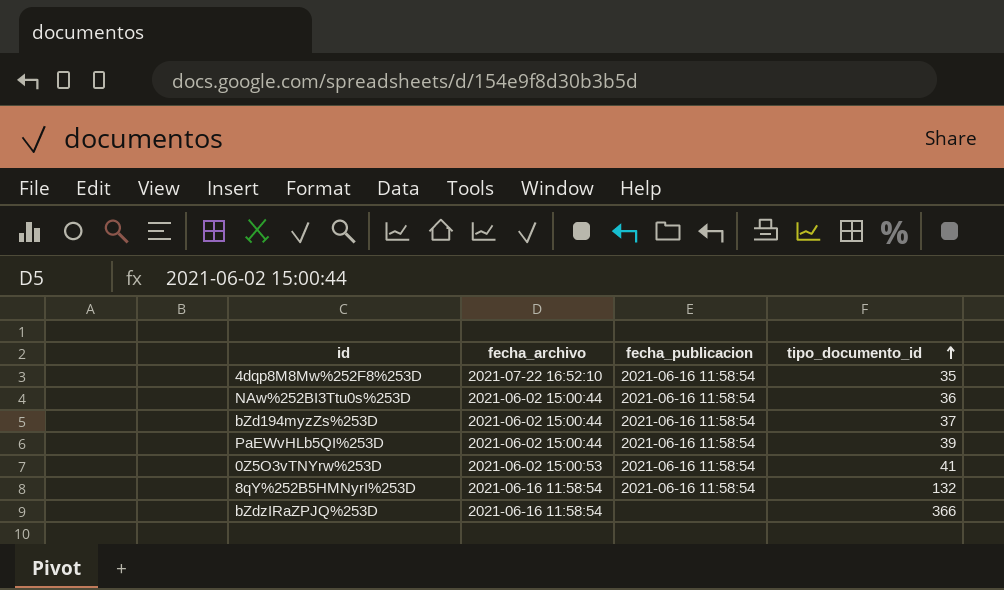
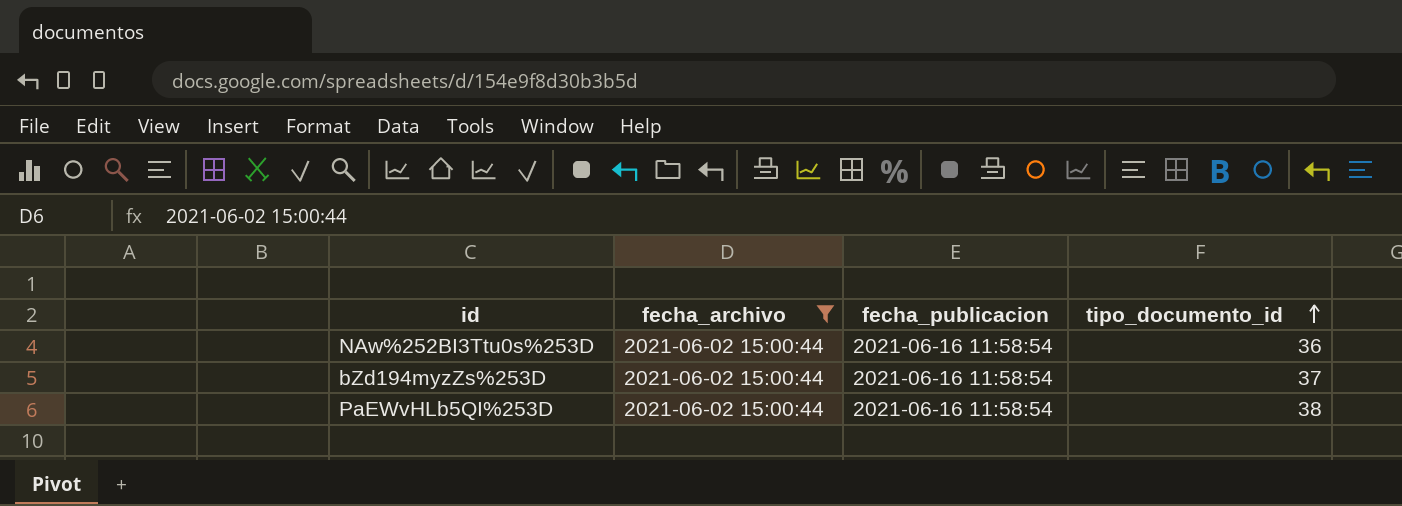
filter: none -> fecha_archivo = 2021-06-02 15:00:44
PaEWvHLb5QI%253D | tipo_documento_id: 39 -> 38

